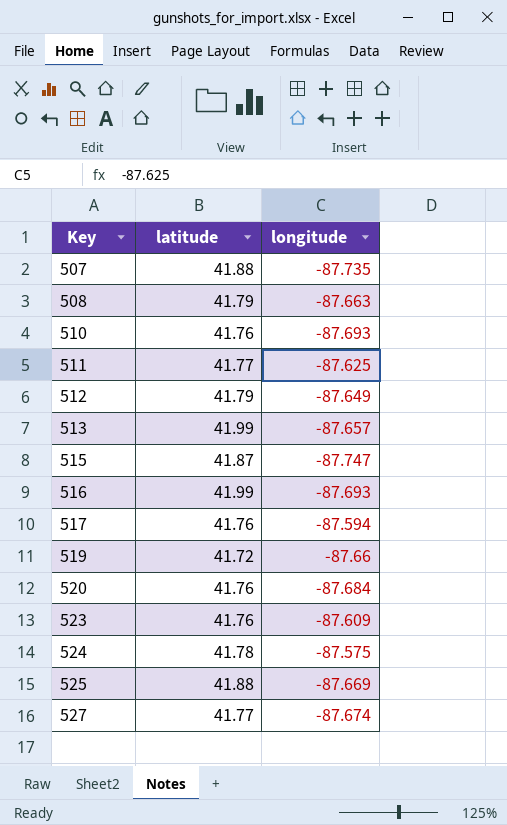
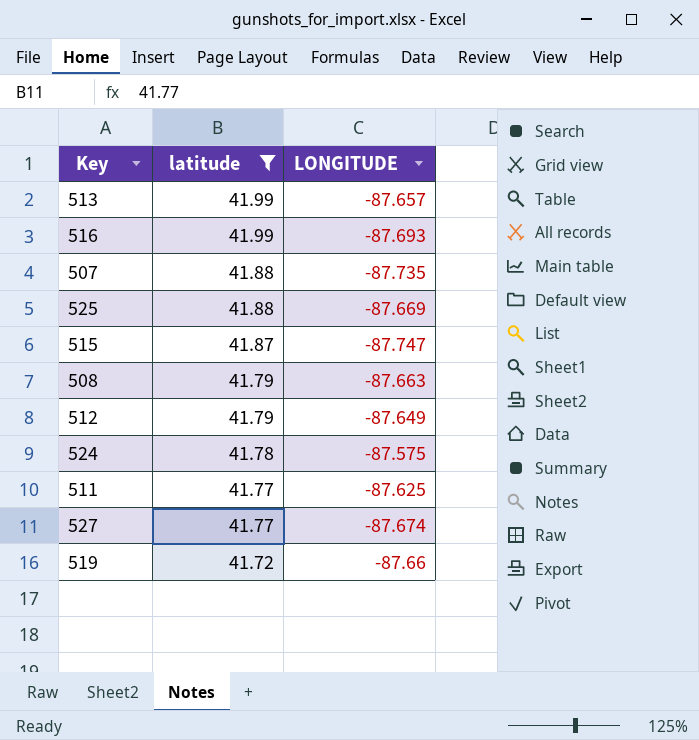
filter: none -> latitude != 41.76
row order: Key ascending -> latitude descending
column name: longitude -> LONGITUDE

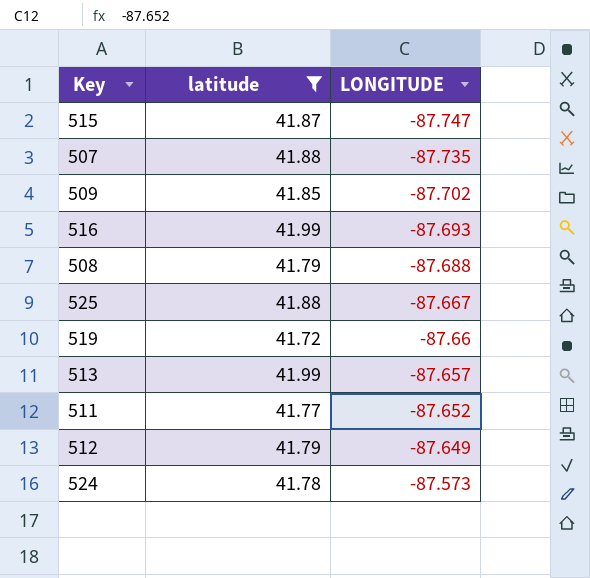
row order: latitude descending -> LONGITUDE ascending
row 527: 41.77 | -87.674 -> none
row 509: none -> 41.85 | -87.702
508 | LONGITUDE: -87.663 -> -87.688
525 | LONGITUDE: -87.669 -> -87.667
511 | LONGITUDE: -87.625 -> -87.652
524 | LONGITUDE: -87.575 -> -87.573

